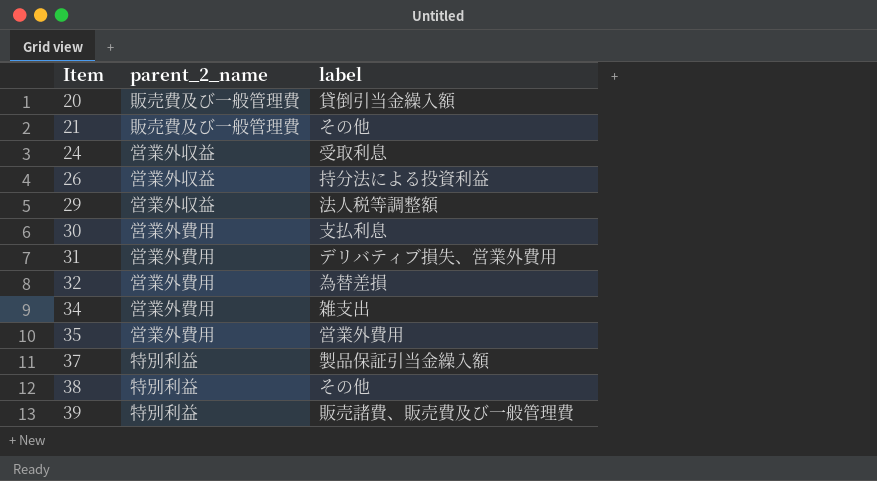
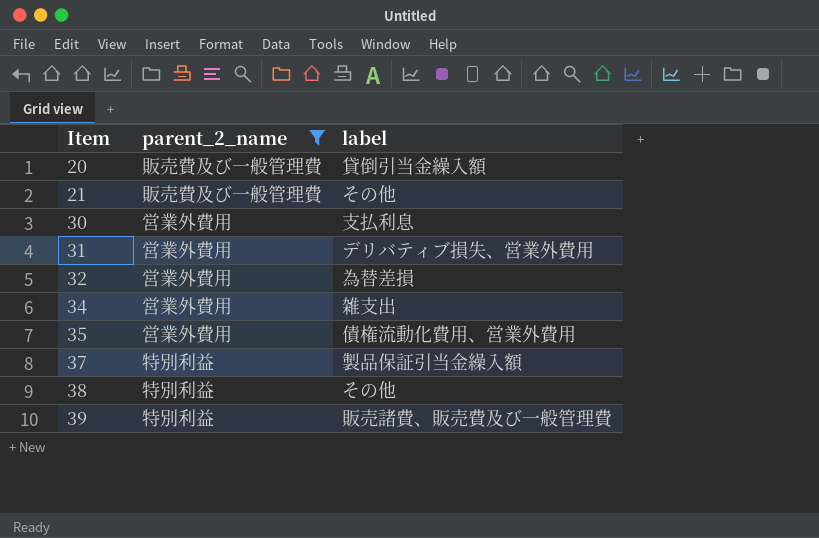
filter: none -> parent_2_name != 営業外収益
35 | label: 営業外費用 -> 債権流動化費用、営業外費用

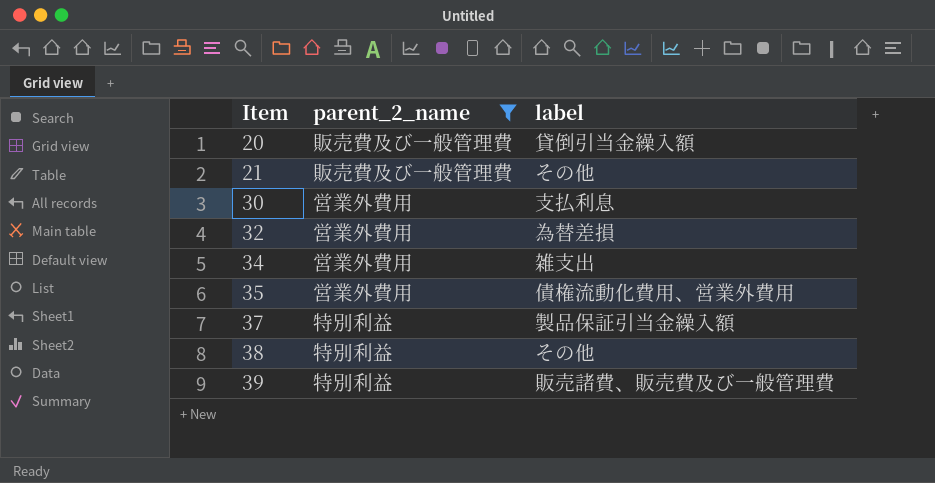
row 31: 営業外費用 | デリバティブ損失、営業外費用 -> none

